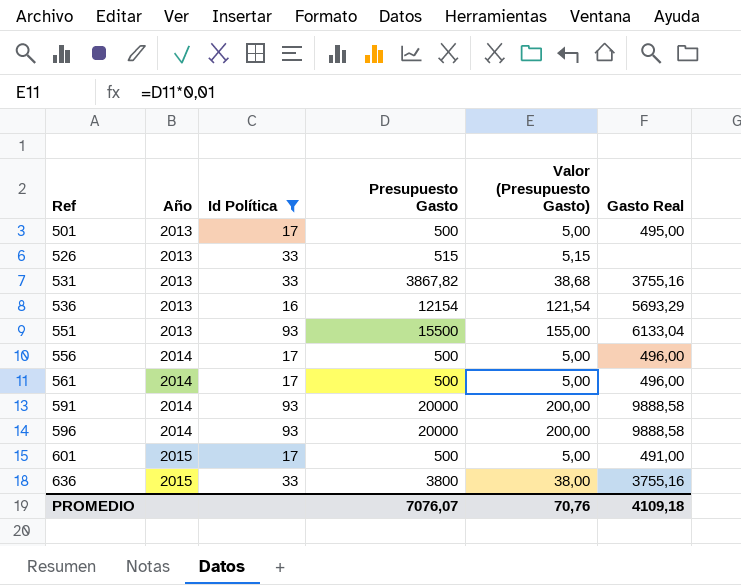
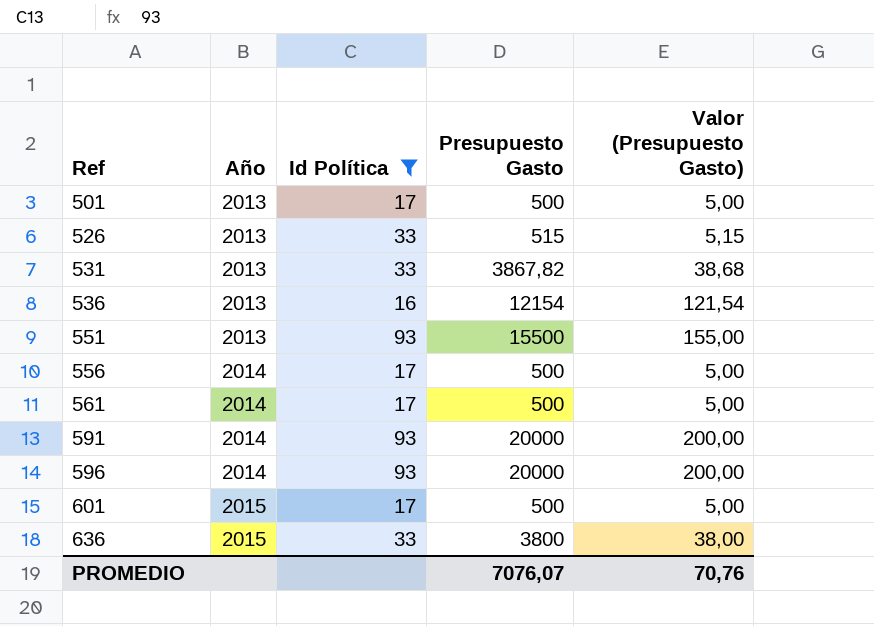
column Gasto Real | position: 6 -> none

